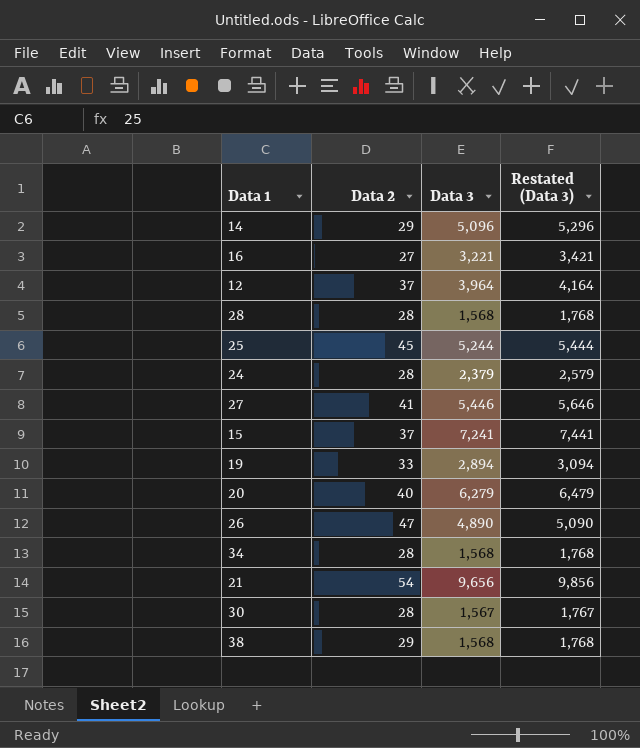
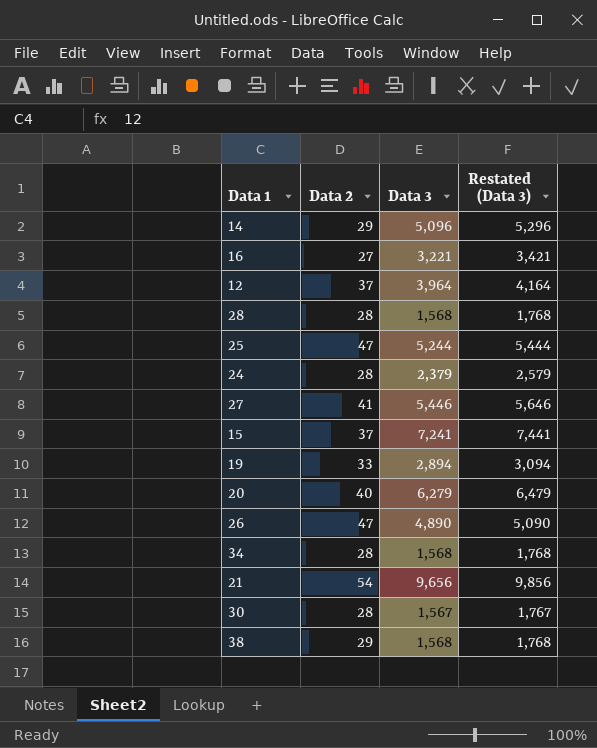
25 | Data 2: 45 -> 47

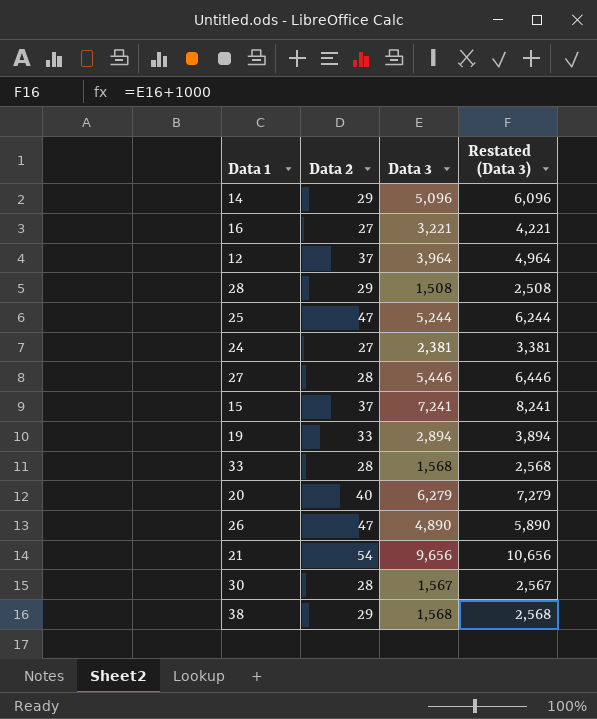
column Restated (Data 3) | formula: [Data 3] + 200 -> [Data 3] + 1000
row 34: 28 | 1,568 | 1,768 -> none
28 | Data 2: 28 -> 29
28 | Data 3: 1,568 -> 1,508
24 | Data 2: 28 -> 27
24 | Data 3: 2,379 -> 2,381
27 | Data 2: 41 -> 28
row 33: none -> 28 | 1,568 | 2,568

